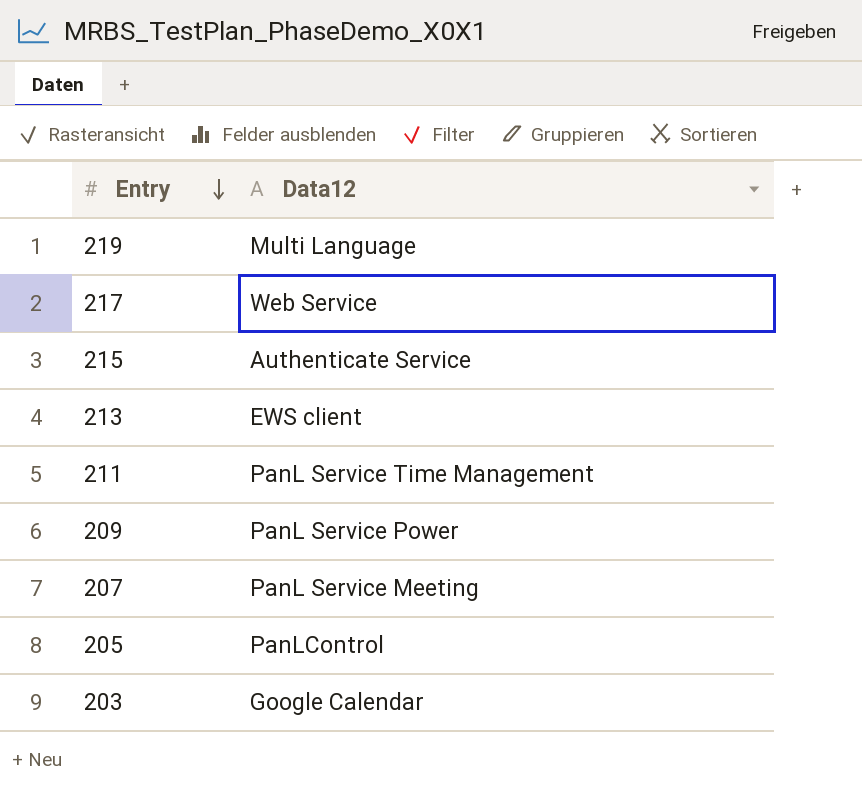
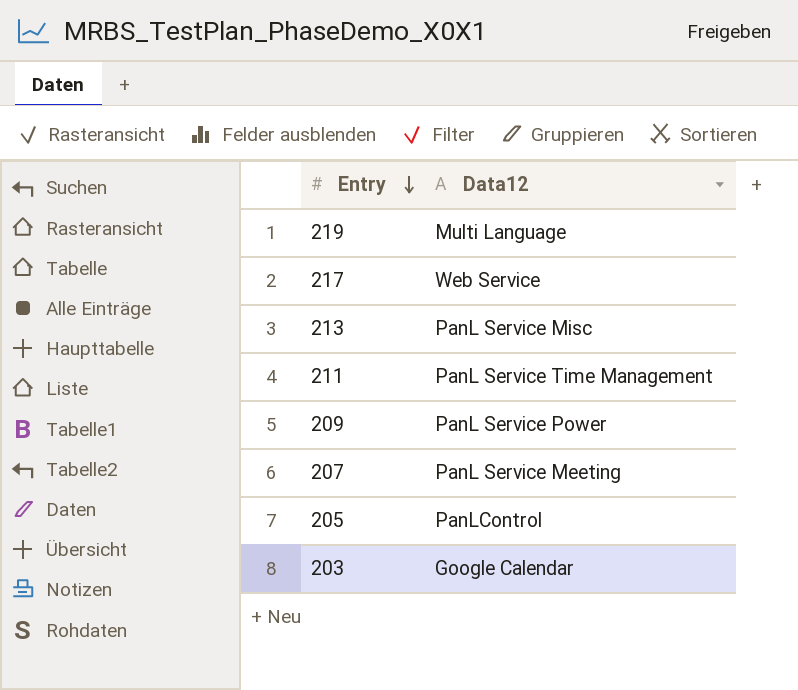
row 215: Authenticate Service -> none
213 | Data12: EWS client -> PanL Service Misc

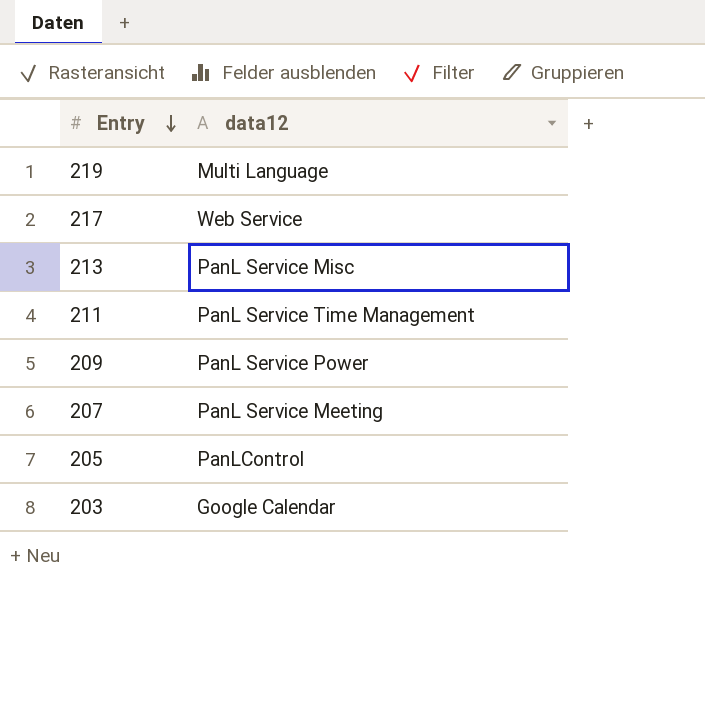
column name: Data12 -> data12

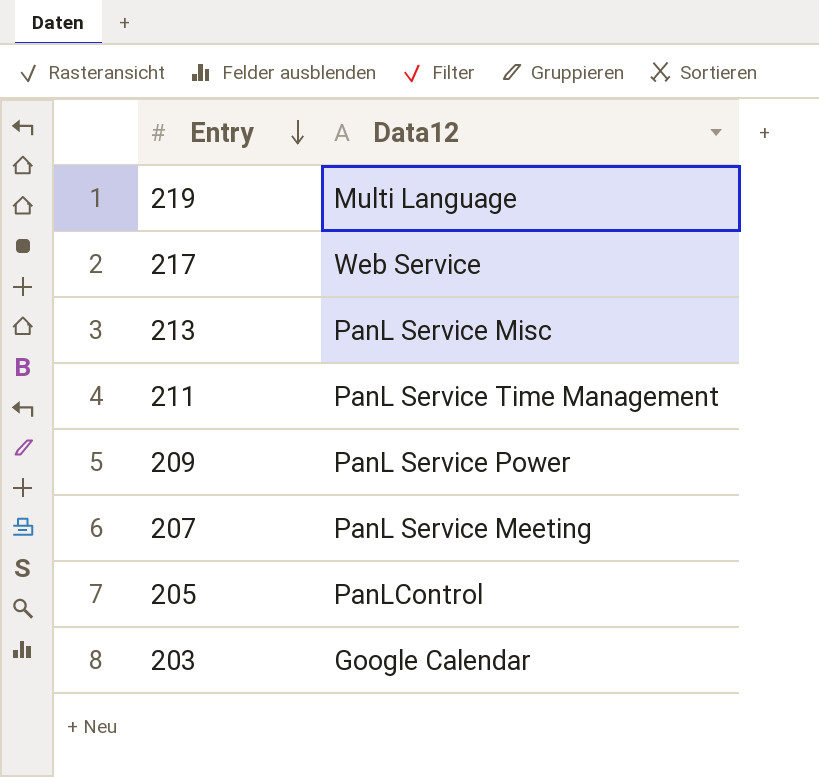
column name: data12 -> Data12

